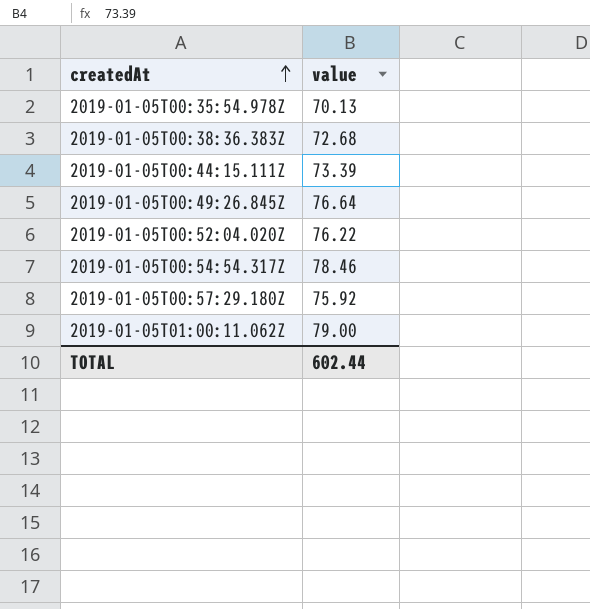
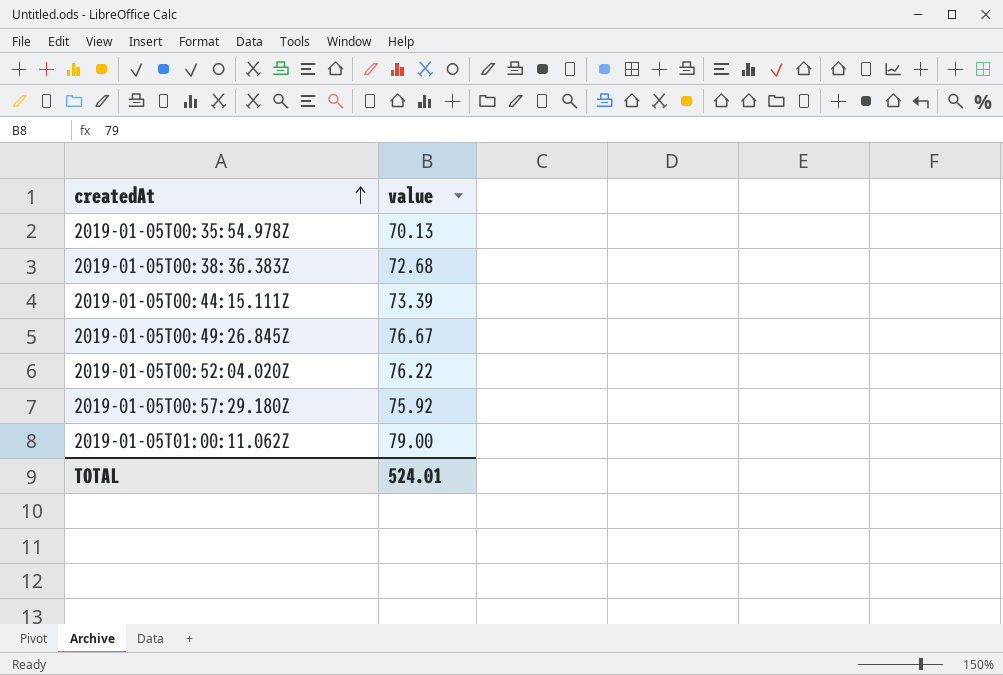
row 2019-01-05T00:54:54.317Z: 78.46 -> none
2019-01-05T00:49:26.845Z | value: 76.64 -> 76.67
TOTAL | value: 602.44 -> 524.01

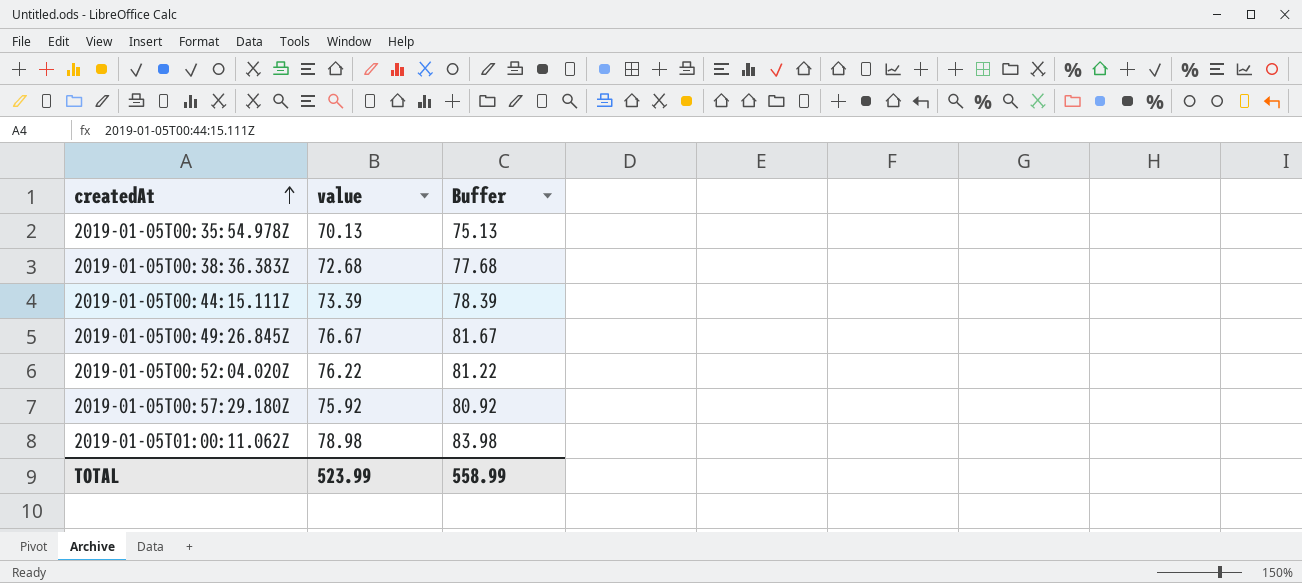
column Buffer | formula: none -> [value] + 5
2019-01-05T01:00:11.062Z | value: 79.00 -> 78.98
TOTAL | value: 524.01 -> 523.99

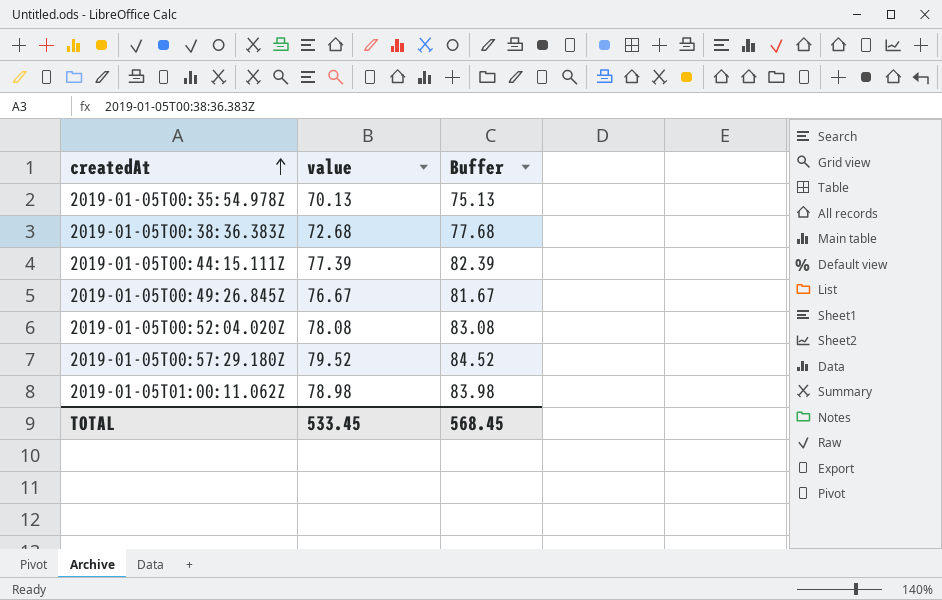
2019-01-05T00:44:15.111Z | value: 73.39 -> 77.39
2019-01-05T00:44:15.111Z | Buffer: 78.39 -> 82.39
2019-01-05T00:52:04.020Z | value: 76.22 -> 78.08
2019-01-05T00:52:04.020Z | Buffer: 81.22 -> 83.08
2019-01-05T00:57:29.180Z | value: 75.92 -> 79.52
2019-01-05T00:57:29.180Z | Buffer: 80.92 -> 84.52
TOTAL | value: 523.99 -> 533.45
TOTAL | Buffer: 558.99 -> 568.45

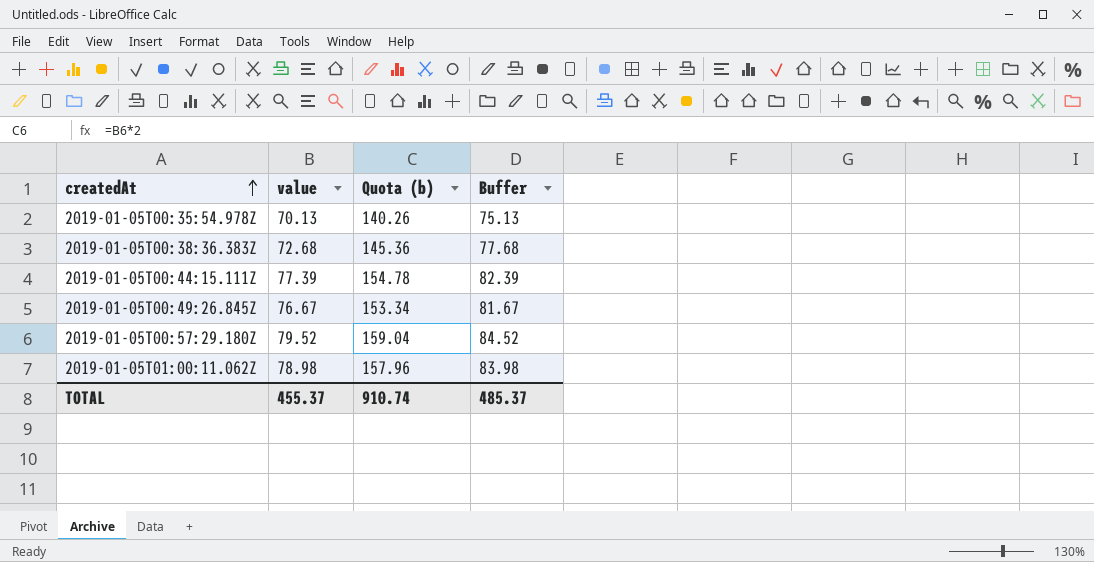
column Quota (b) | formula: none -> [value] * 2
row 2019-01-05T00:52:04.020Z: 78.08 | 83.08 -> none
TOTAL | value: 533.45 -> 455.37
TOTAL | Buffer: 568.45 -> 485.37

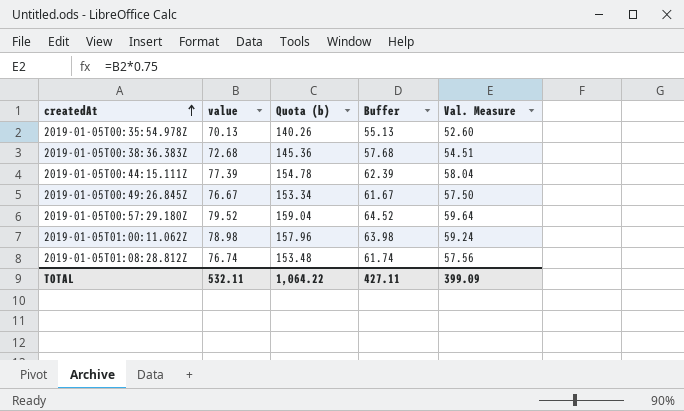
column Buffer | formula: [value] + 5 -> [value] - 15
column Val. Measure | formula: none -> [value] * 0.75
row 2019-01-05T01:08:28.812Z: none -> 76.74 | 153.48 | 61.74 | 57.56
TOTAL | value: 455.37 -> 532.11
TOTAL | Quota (b): 910.74 -> 1,064.22
TOTAL | Buffer: 485.37 -> 427.11

